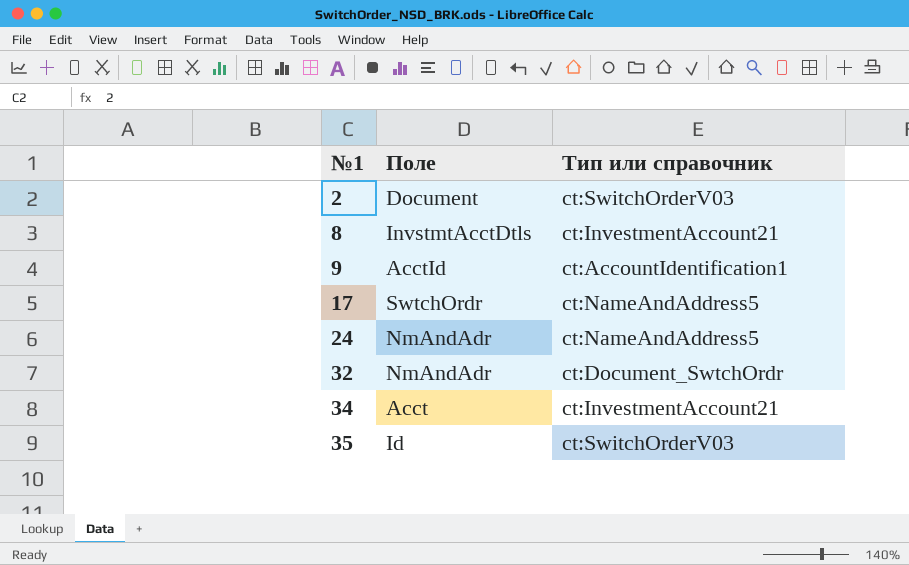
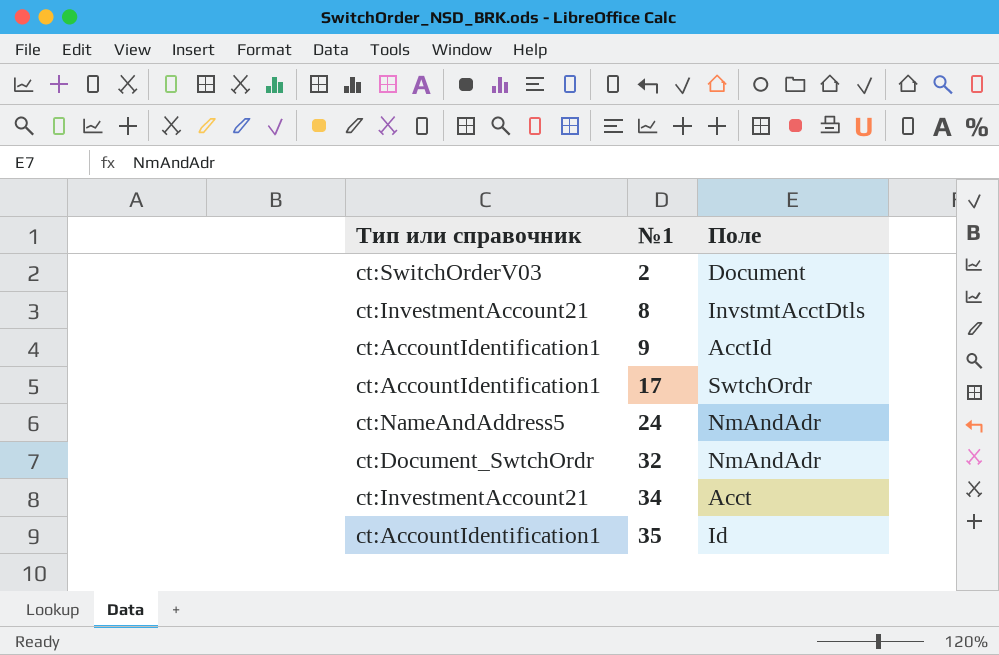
column Тип или справочник | position: 3 -> 1
17 | Тип или справочник: ct:NameAndAddress5 -> ct:AccountIdentification1
35 | Тип или справочник: ct:SwitchOrderV03 -> ct:AccountIdentification1

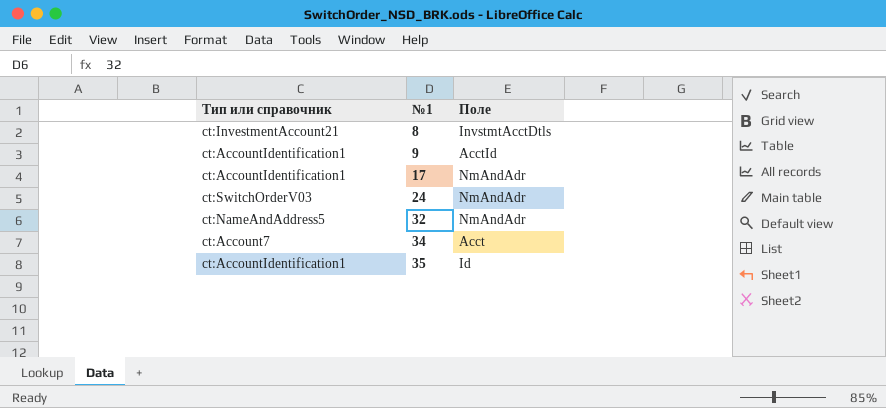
row 2: ct:SwitchOrderV03 | Document -> none
17 | Поле: SwtchOrdr -> NmAndAdr
24 | Тип или справочник: ct:NameAndAddress5 -> ct:SwitchOrderV03
32 | Тип или справочник: ct:Document_SwtchOrdr -> ct:NameAndAddress5
34 | Тип или справочник: ct:InvestmentAccount21 -> ct:Account7

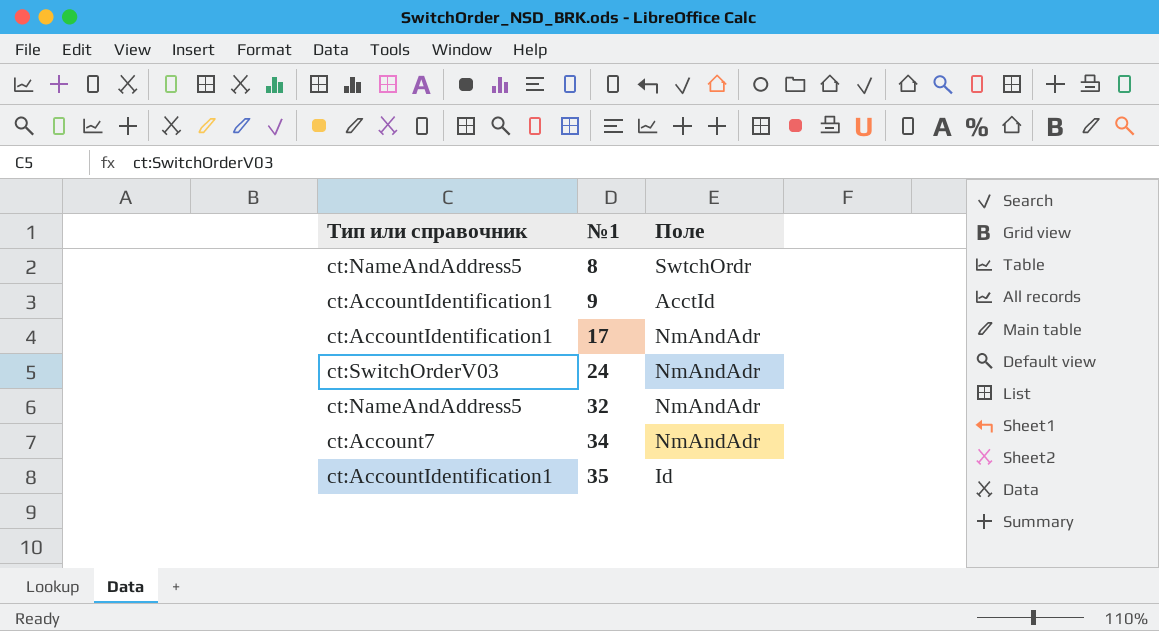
8 | Тип или справочник: ct:InvestmentAccount21 -> ct:NameAndAddress5
8 | Поле: InvstmtAcctDtls -> SwtchOrdr
34 | Поле: Acct -> NmAndAdr

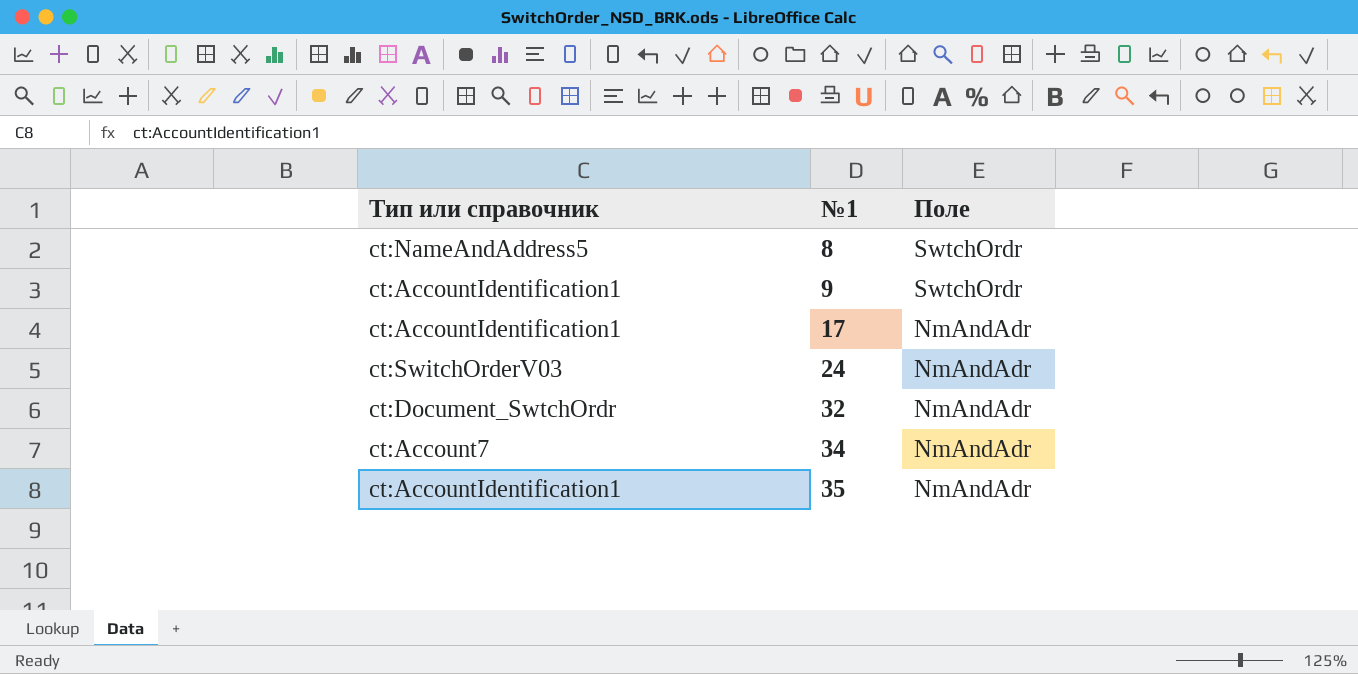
9 | Поле: AcctId -> SwtchOrdr
32 | Тип или справочник: ct:NameAndAddress5 -> ct:Document_SwtchOrdr
35 | Поле: Id -> NmAndAdr

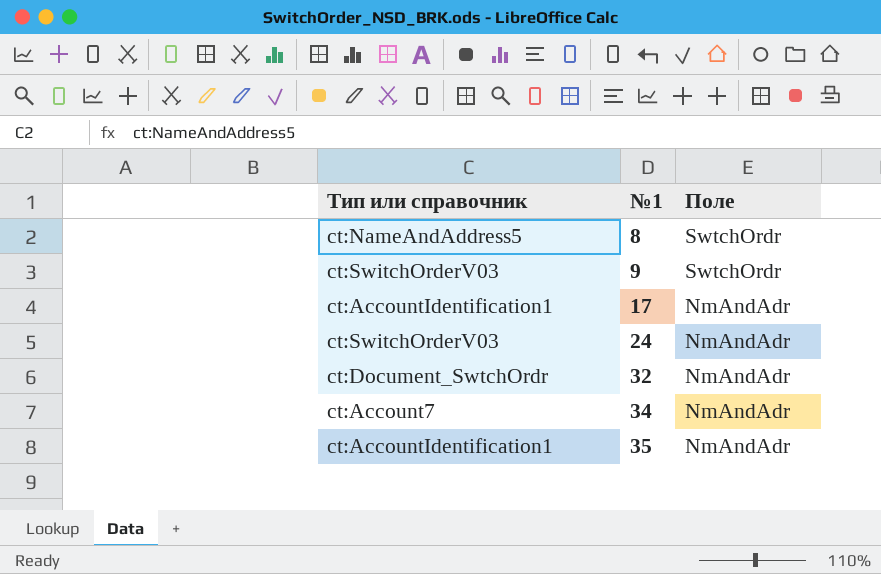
9 | Тип или справочник: ct:AccountIdentification1 -> ct:SwitchOrderV03

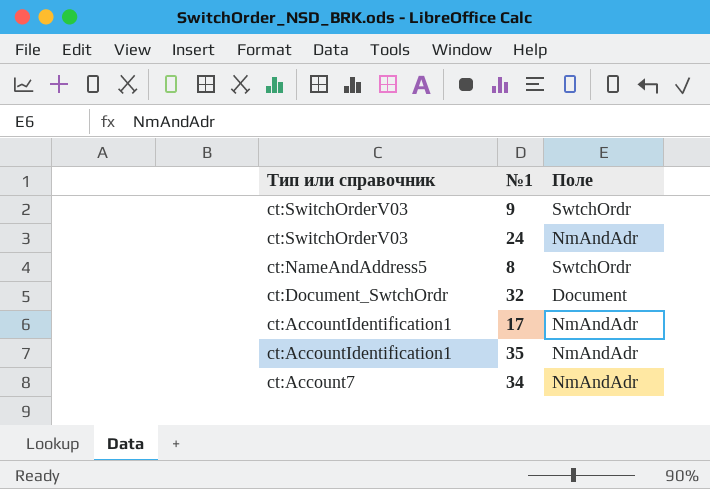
row order: №1 ascending -> Тип или справочник descending
32 | Поле: NmAndAdr -> Document

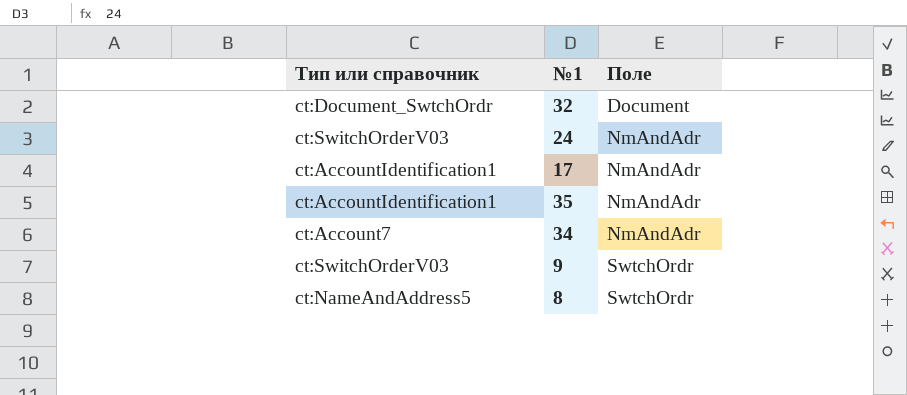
row order: Тип или справочник descending -> Поле ascending

